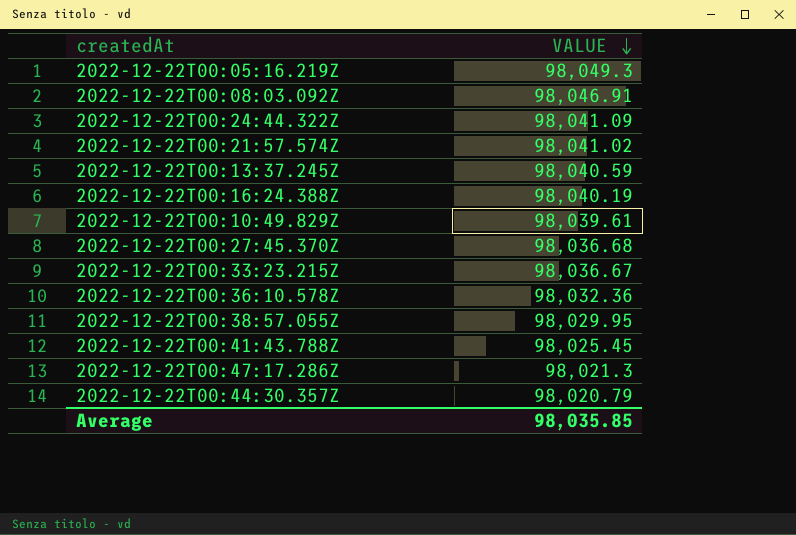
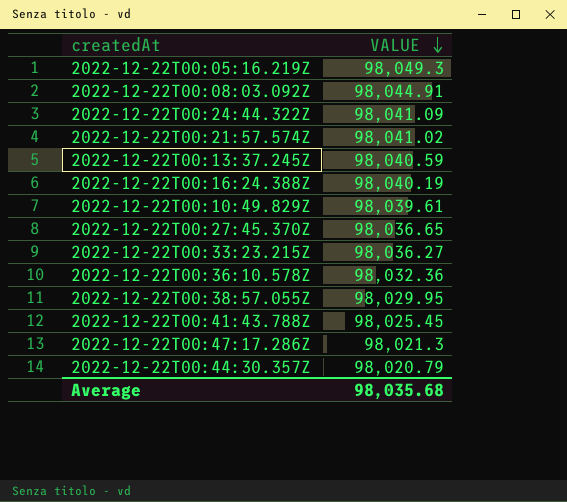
2022-12-22T00:08:03.092Z | VALUE: 98,046.91 -> 98,044.91
2022-12-22T00:27:45.370Z | VALUE: 98,036.68 -> 98,036.65
2022-12-22T00:33:23.215Z | VALUE: 98,036.67 -> 98,036.27
Average | VALUE: 98,035.85 -> 98,035.68

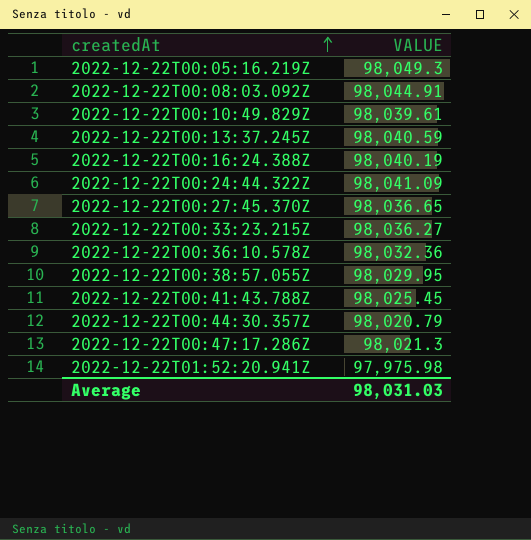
row order: VALUE descending -> createdAt ascending
row 2022-12-22T00:21:57.574Z: 98,041.02 -> none
row 2022-12-22T01:52:20.941Z: none -> 97,975.98
Average | VALUE: 98,035.68 -> 98,031.03

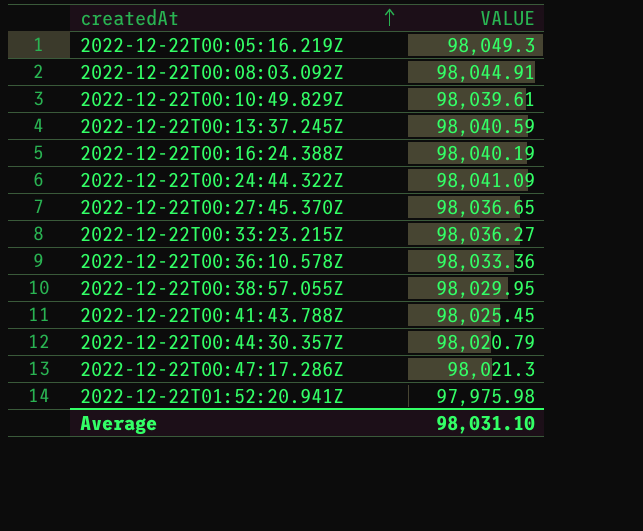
2022-12-22T00:36:10.578Z | VALUE: 98,032.36 -> 98,033.36
Average | VALUE: 98,031.03 -> 98,031.10

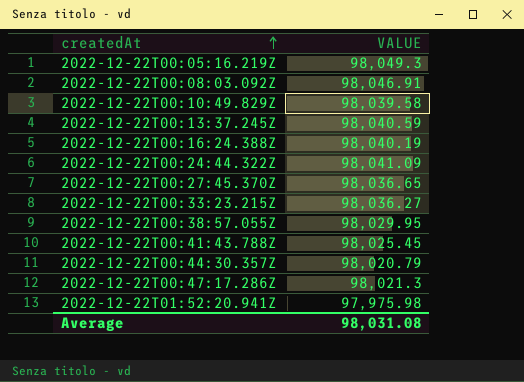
row 2022-12-22T00:36:10.578Z: 98,033.36 -> none
2022-12-22T00:08:03.092Z | VALUE: 98,044.91 -> 98,046.91
2022-12-22T00:10:49.829Z | VALUE: 98,039.61 -> 98,039.58
Average | VALUE: 98,031.10 -> 98,031.08

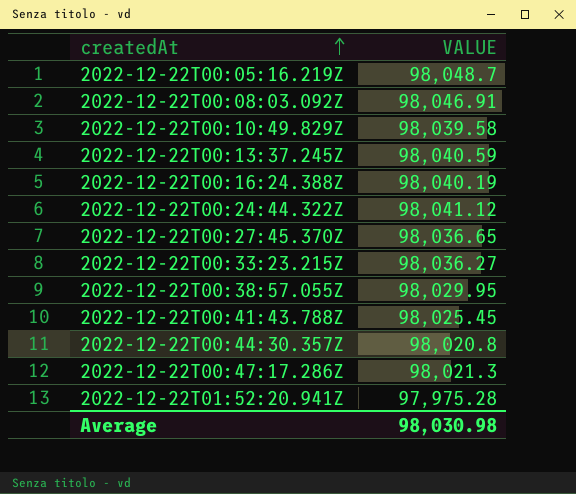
2022-12-22T00:05:16.219Z | VALUE: 98,049.3 -> 98,048.7
2022-12-22T00:24:44.322Z | VALUE: 98,041.09 -> 98,041.12
2022-12-22T00:44:30.357Z | VALUE: 98,020.79 -> 98,020.8
2022-12-22T01:52:20.941Z | VALUE: 97,975.98 -> 97,975.28
Average | VALUE: 98,031.08 -> 98,030.98

